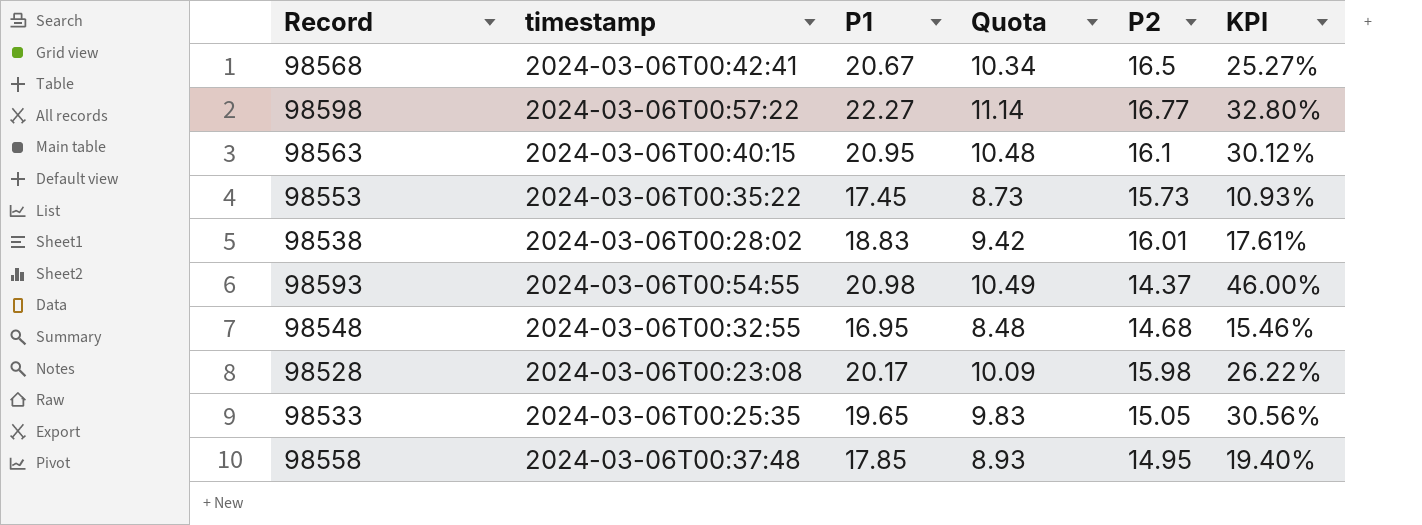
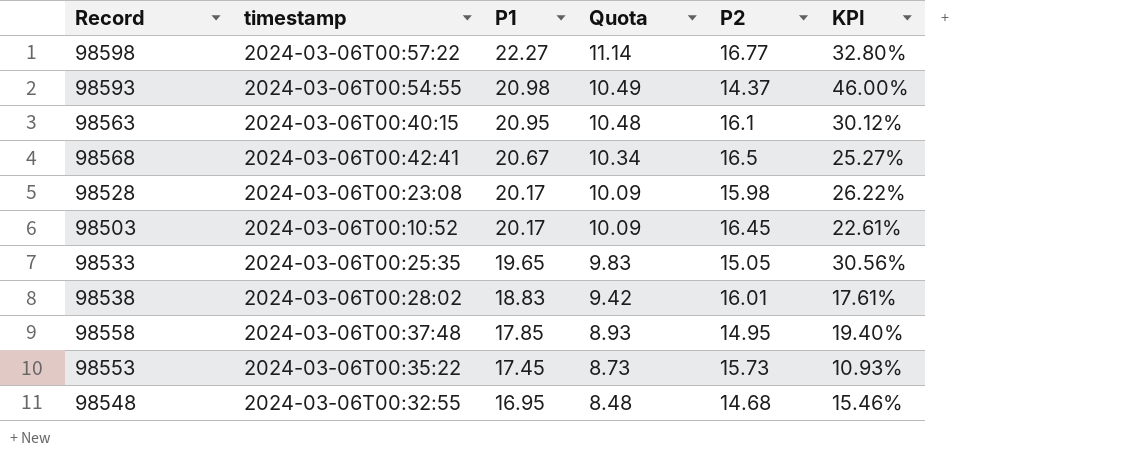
row order: none -> P1 descending
row 98503: none -> 2024-03-06T00:10:52 | 20.17 | 10.09 | 16.45 | 22.61%

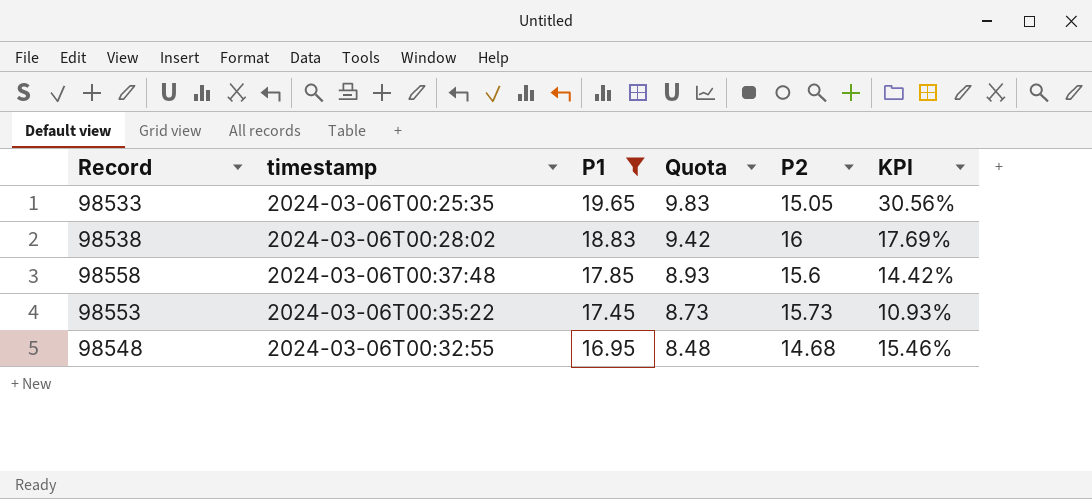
filter: none -> P1 <= 19.65
98538 | P2: 16.01 -> 16
98538 | KPI: 17.61% -> 17.69%
98558 | P2: 14.95 -> 15.6
98558 | KPI: 19.40% -> 14.42%

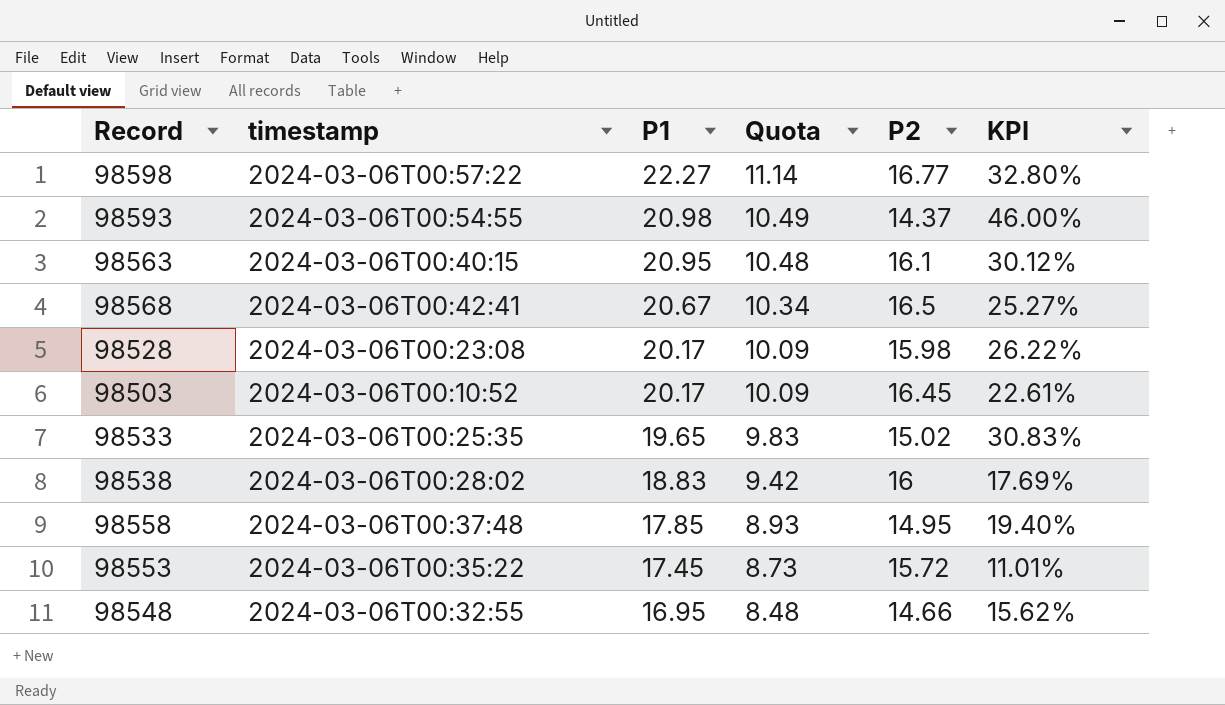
filter: P1 <= 19.65 -> none
98533 | P2: 15.05 -> 15.02
98533 | KPI: 30.56% -> 30.83%
98558 | P2: 15.6 -> 14.95
98558 | KPI: 14.42% -> 19.40%
98553 | P2: 15.73 -> 15.72
98553 | KPI: 10.93% -> 11.01%
98548 | P2: 14.68 -> 14.66
98548 | KPI: 15.46% -> 15.62%

